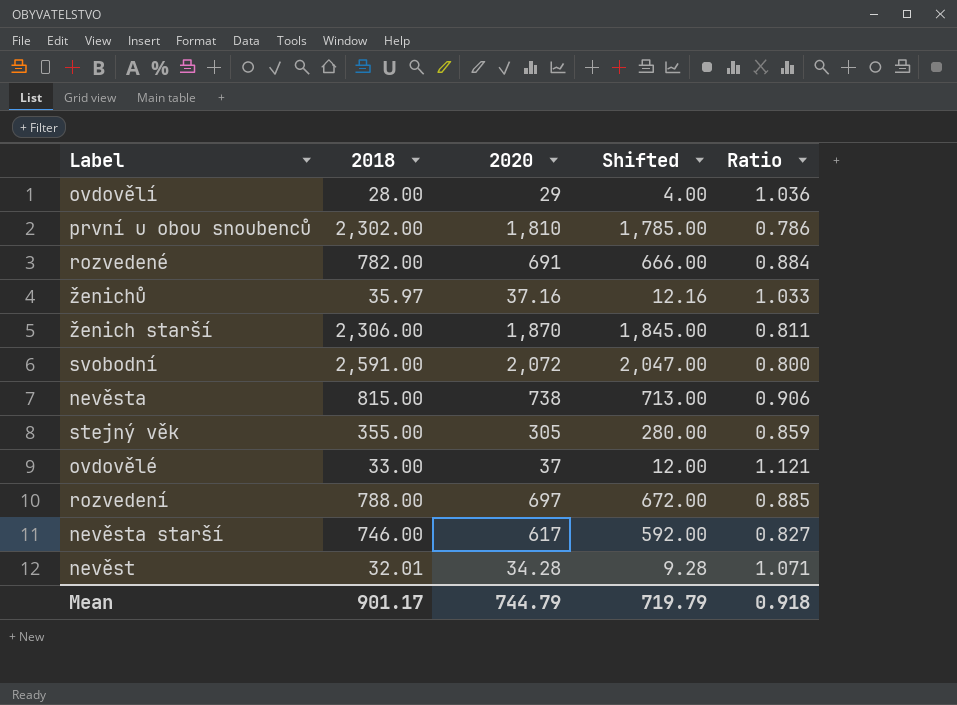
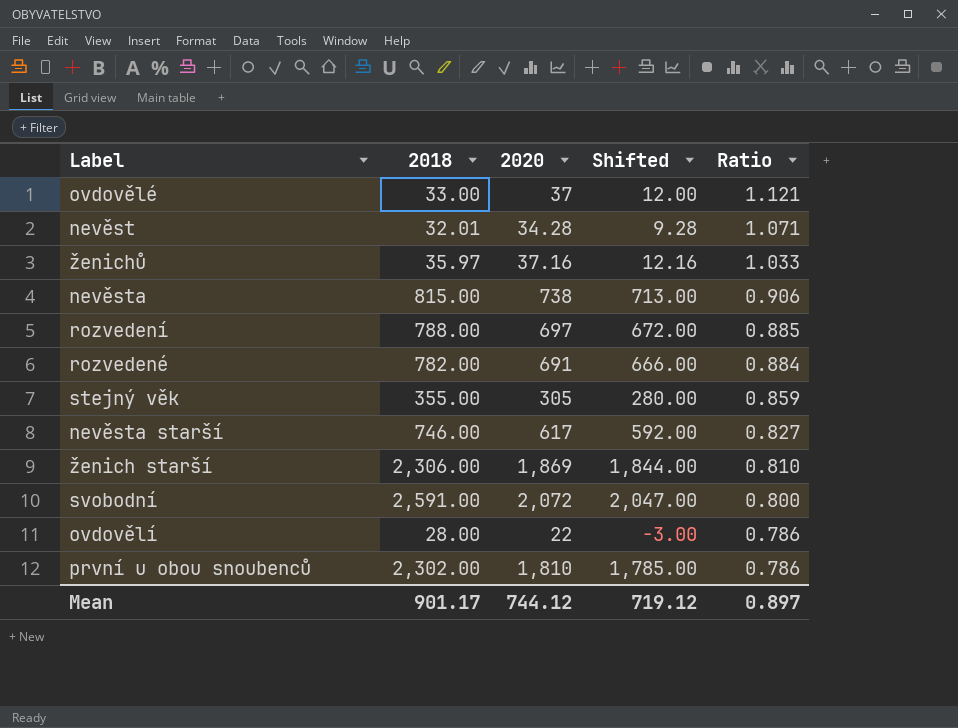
row order: none -> Ratio descending
ženich starší | 2020: 1,870 -> 1,869
ženich starší | Shifted: 1,845.00 -> 1,844.00
ženich starší | Ratio: 0.811 -> 0.810
ovdovělí | 2020: 29 -> 22
ovdovělí | Shifted: 4.00 -> -3.00
ovdovělí | Ratio: 1.036 -> 0.786
Mean | 2020: 744.79 -> 744.12
Mean | Shifted: 719.79 -> 719.12
Mean | Ratio: 0.918 -> 0.897

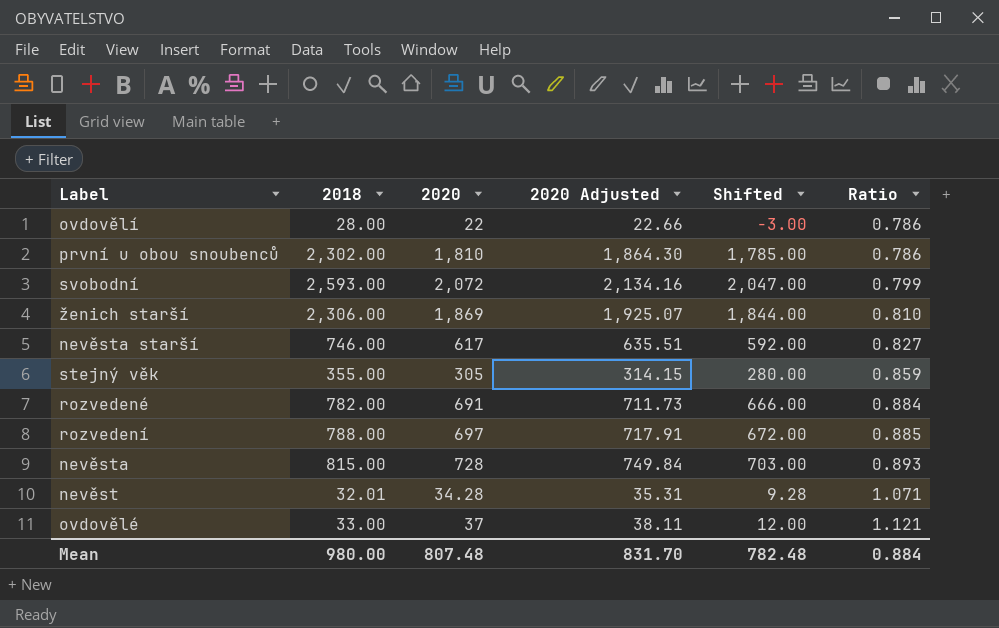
row order: Ratio descending -> Ratio ascending
column 2020 Adjusted | formula: none -> [2020] * 1.03
row ženichů: 35.97 | 37.16 | 12.16 | 1.033 -> none
svobodní | 2018: 2,591.00 -> 2,593.00
svobodní | Ratio: 0.800 -> 0.799
nevěsta | 2020: 738 -> 728
nevěsta | Shifted: 713.00 -> 703.00
nevěsta | Ratio: 0.906 -> 0.893
Mean | 2018: 901.17 -> 980.00
Mean | 2020: 744.12 -> 807.48
Mean | Shifted: 719.12 -> 782.48
Mean | Ratio: 0.897 -> 0.884

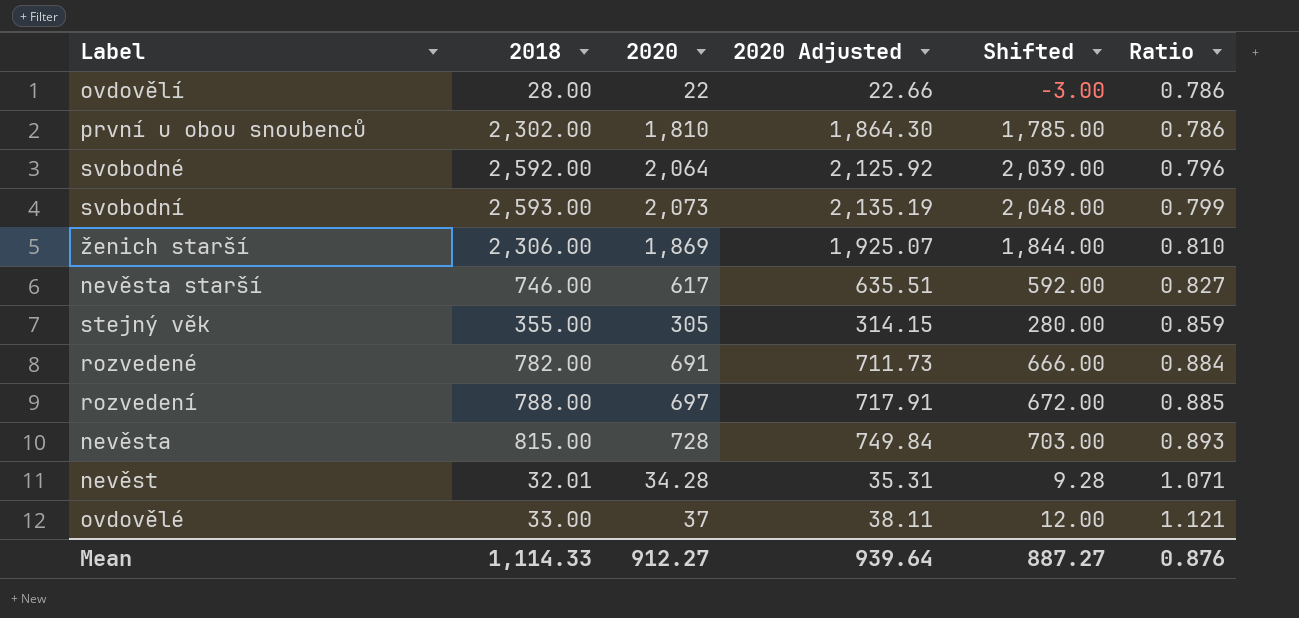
row svobodné: none -> 2,592.00 | 2,064 | 2,125.92 | 2,039.00 | 0.796
svobodní | 2020: 2,072 -> 2,073
svobodní | 2020 Adjusted: 2,134.16 -> 2,135.19
svobodní | Shifted: 2,047.00 -> 2,048.00
Mean | 2018: 980.00 -> 1,114.33
Mean | 2020: 807.48 -> 912.27
Mean | 2020 Adjusted: 831.70 -> 939.64
Mean | Shifted: 782.48 -> 887.27
Mean | Ratio: 0.884 -> 0.876

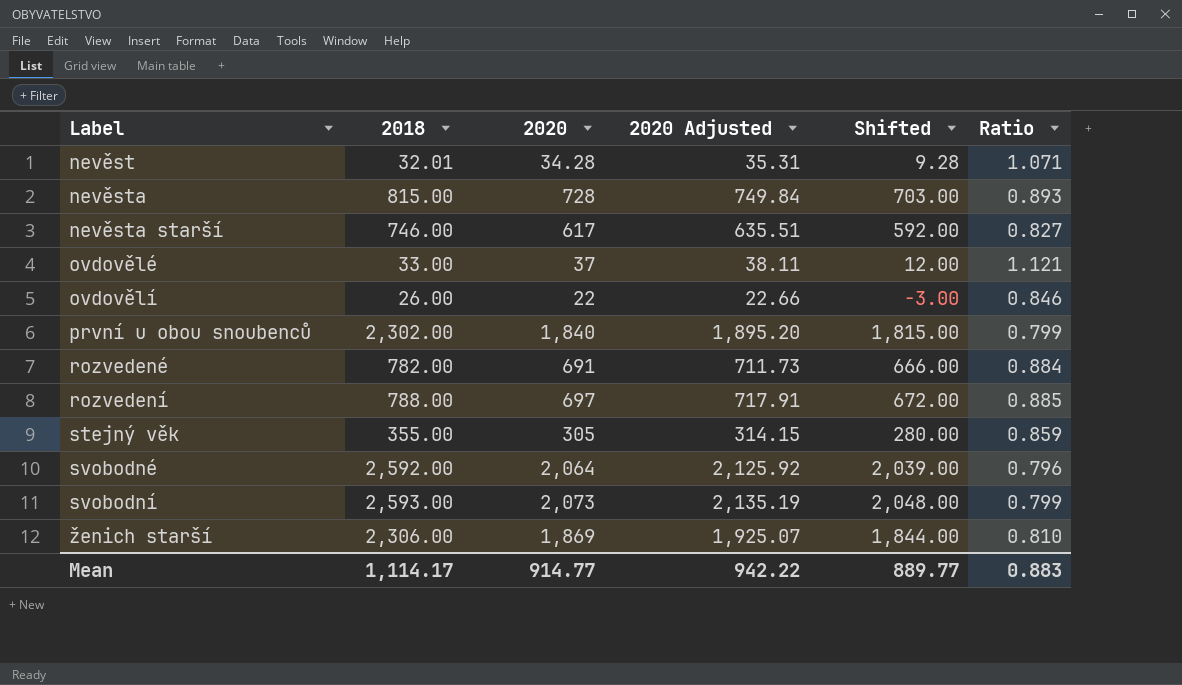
row order: Ratio ascending -> Label ascending
ovdovělí | 2018: 28.00 -> 26.00
ovdovělí | Ratio: 0.786 -> 0.846
první u obou snoubenců | 2020: 1,810 -> 1,840
první u obou snoubenců | 2020 Adjusted: 1,864.30 -> 1,895.20
první u obou snoubenců | Shifted: 1,785.00 -> 1,815.00
první u obou snoubenců | Ratio: 0.786 -> 0.799
Mean | 2018: 1,114.33 -> 1,114.17
Mean | 2020: 912.27 -> 914.77
Mean | 2020 Adjusted: 939.64 -> 942.22
Mean | Shifted: 887.27 -> 889.77
Mean | Ratio: 0.876 -> 0.883

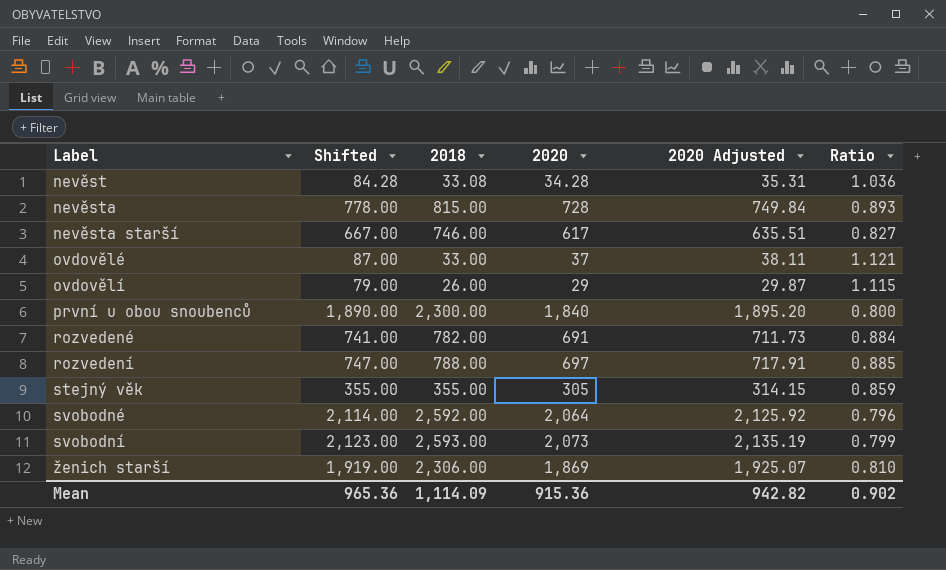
column Shifted | formula: [2020] - 25 -> [2020] + 50
column Shifted | position: 5 -> 2
nevěst | 2018: 32.01 -> 33.08
nevěst | Ratio: 1.071 -> 1.036
ovdovělí | 2020: 22 -> 29
ovdovělí | 2020 Adjusted: 22.66 -> 29.87
ovdovělí | Ratio: 0.846 -> 1.115
první u obou snoubenců | 2018: 2,302.00 -> 2,300.00
první u obou snoubenců | Ratio: 0.799 -> 0.800
Mean | Shifted: 889.77 -> 965.36
Mean | 2018: 1,114.17 -> 1,114.09
Mean | 2020: 914.77 -> 915.36
Mean | 2020 Adjusted: 942.22 -> 942.82
Mean | Ratio: 0.883 -> 0.902

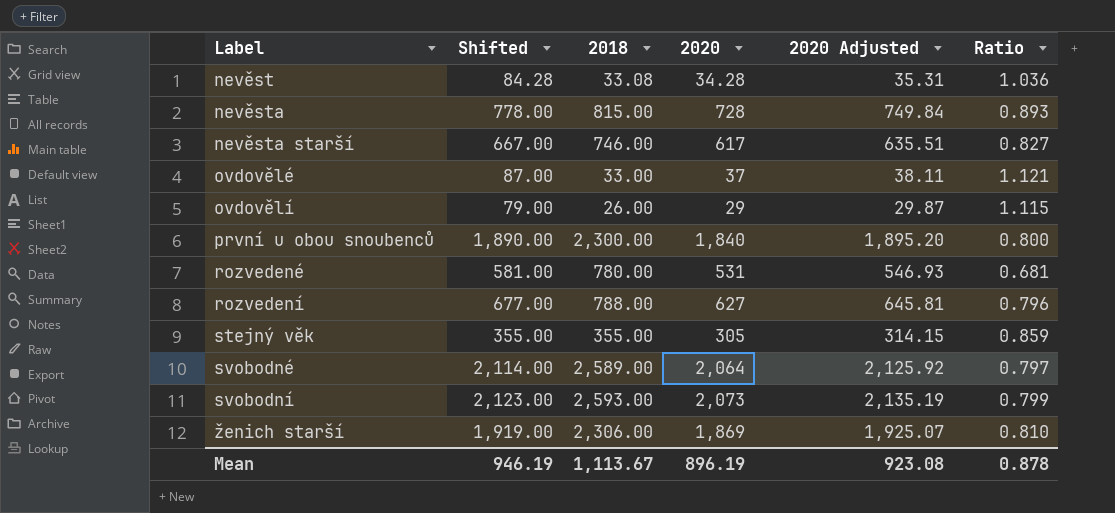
rozvedené | Shifted: 741.00 -> 581.00
rozvedené | 2018: 782.00 -> 780.00
rozvedené | 2020: 691 -> 531
rozvedené | 2020 Adjusted: 711.73 -> 546.93
rozvedené | Ratio: 0.884 -> 0.681
rozvedení | Shifted: 747.00 -> 677.00
rozvedení | 2020: 697 -> 627
rozvedení | 2020 Adjusted: 717.91 -> 645.81
rozvedení | Ratio: 0.885 -> 0.796
svobodné | 2018: 2,592.00 -> 2,589.00
svobodné | Ratio: 0.796 -> 0.797
Mean | Shifted: 965.36 -> 946.19
Mean | 2018: 1,114.09 -> 1,113.67
Mean | 2020: 915.36 -> 896.19
Mean | 2020 Adjusted: 942.82 -> 923.08
Mean | Ratio: 0.902 -> 0.878

